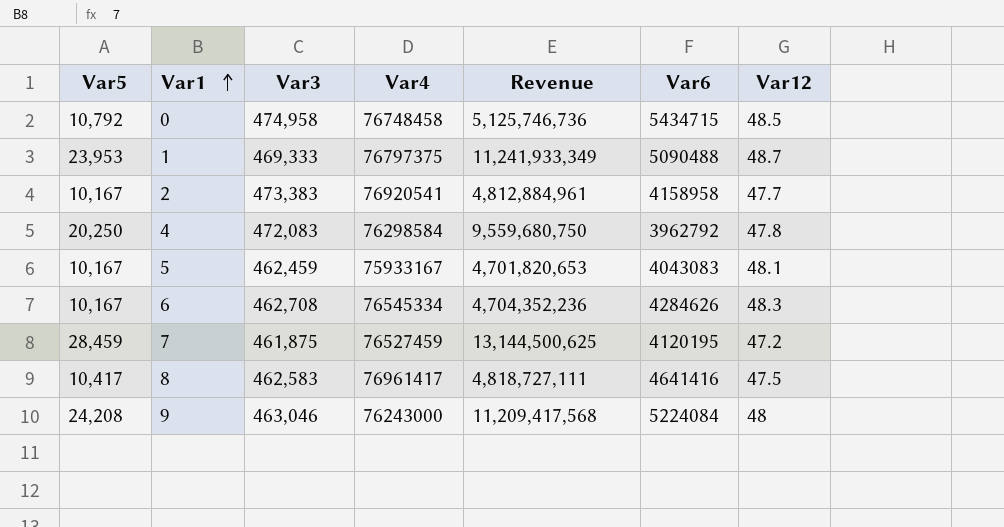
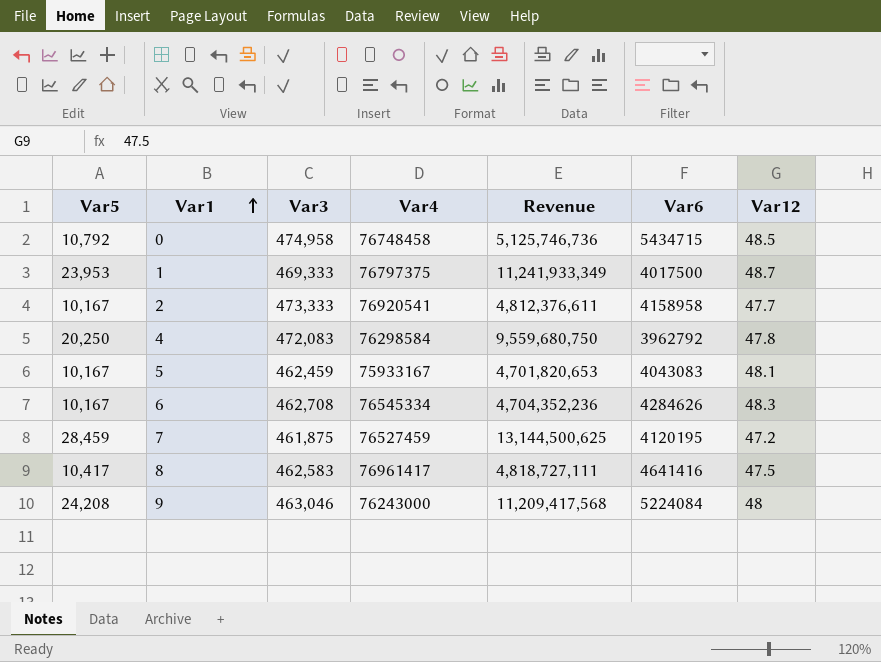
1 | Var6: 5090488 -> 4017500
2 | Var3: 473,383 -> 473,333
2 | Revenue: 4,812,884,961 -> 4,812,376,611

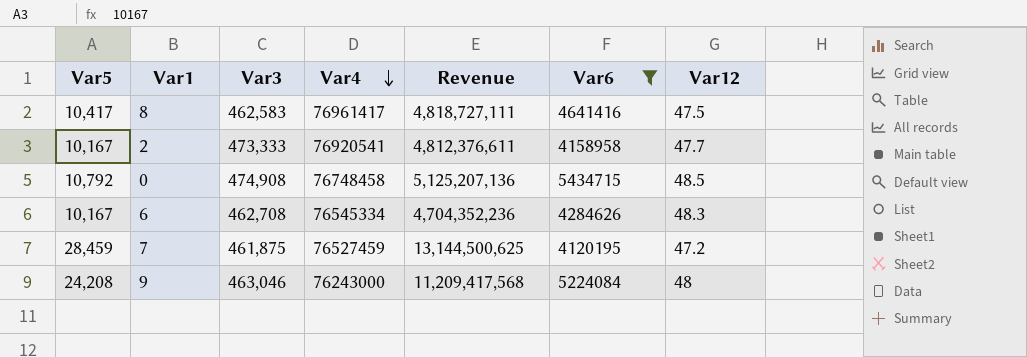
filter: none -> Var6 >= 4120195
row order: Var1 ascending -> Var4 descending
0 | Var3: 474,958 -> 474,908
0 | Revenue: 5,125,746,736 -> 5,125,207,136

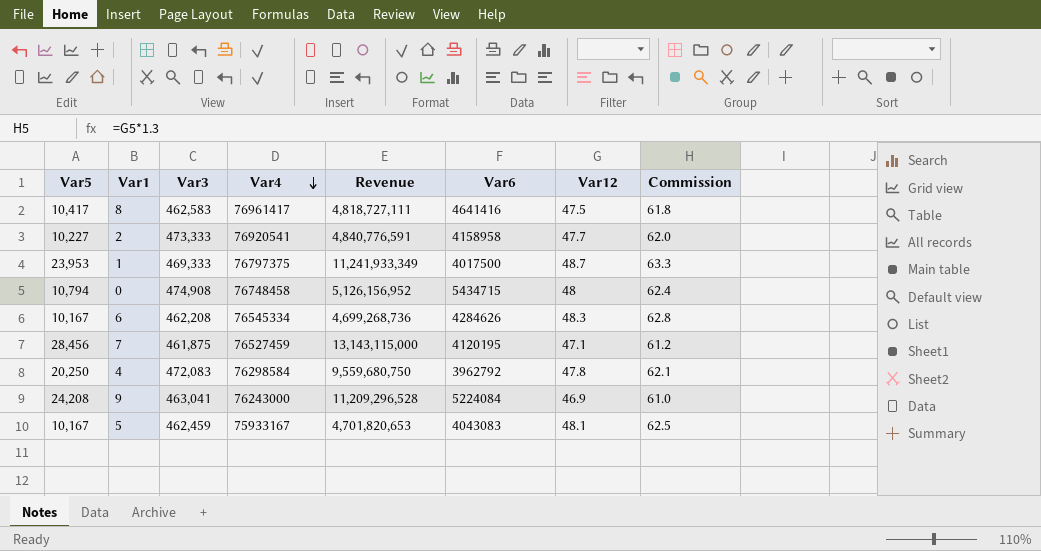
filter: Var6 >= 4120195 -> none
column Commission | formula: none -> [Var12] * 1.3
2 | Var5: 10,167 -> 10,227
2 | Revenue: 4,812,376,611 -> 4,840,776,591
0 | Var5: 10,792 -> 10,794
0 | Revenue: 5,125,207,136 -> 5,126,156,952
0 | Var12: 48.5 -> 48
6 | Var3: 462,708 -> 462,208
6 | Revenue: 4,704,352,236 -> 4,699,268,736
7 | Var5: 28,459 -> 28,456
7 | Revenue: 13,144,500,625 -> 13,143,115,000
7 | Var12: 47.2 -> 47.1
9 | Var3: 463,046 -> 463,041
9 | Revenue: 11,209,417,568 -> 11,209,296,528
9 | Var12: 48 -> 46.9

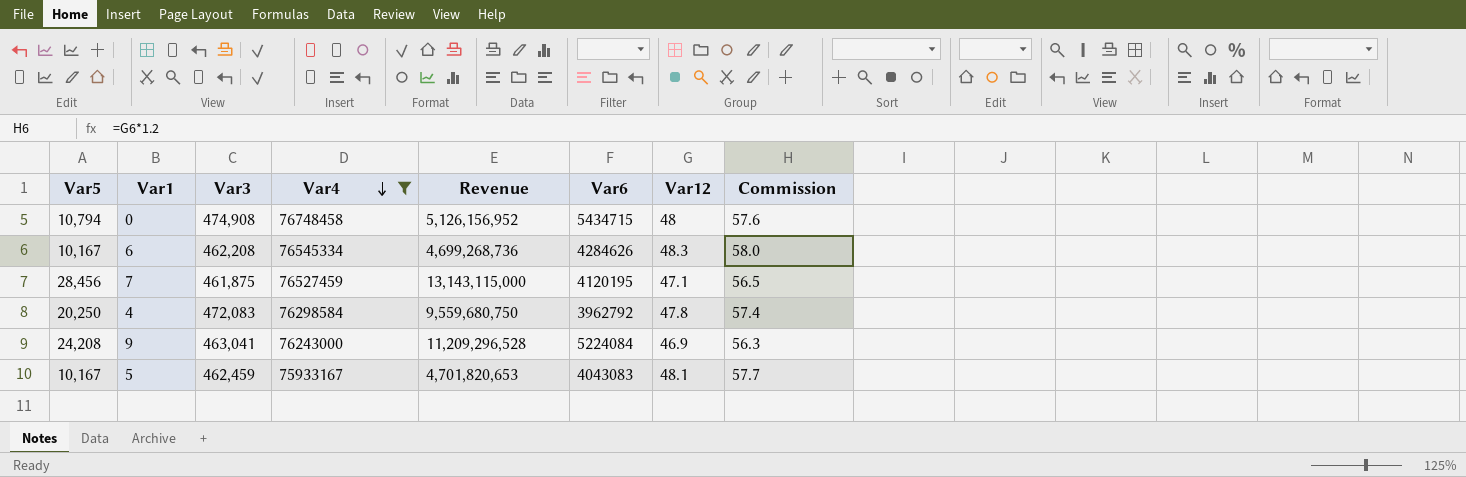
filter: none -> Var4 <= 76748458
column Commission | formula: [Var12] * 1.3 -> [Var12] * 1.2

